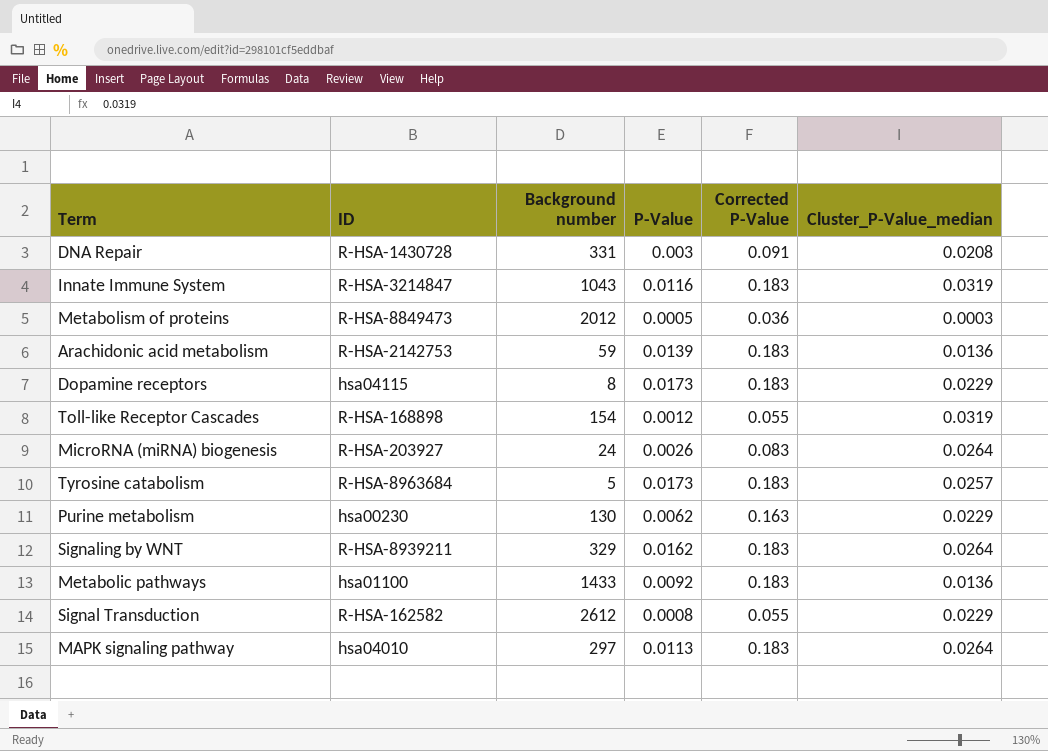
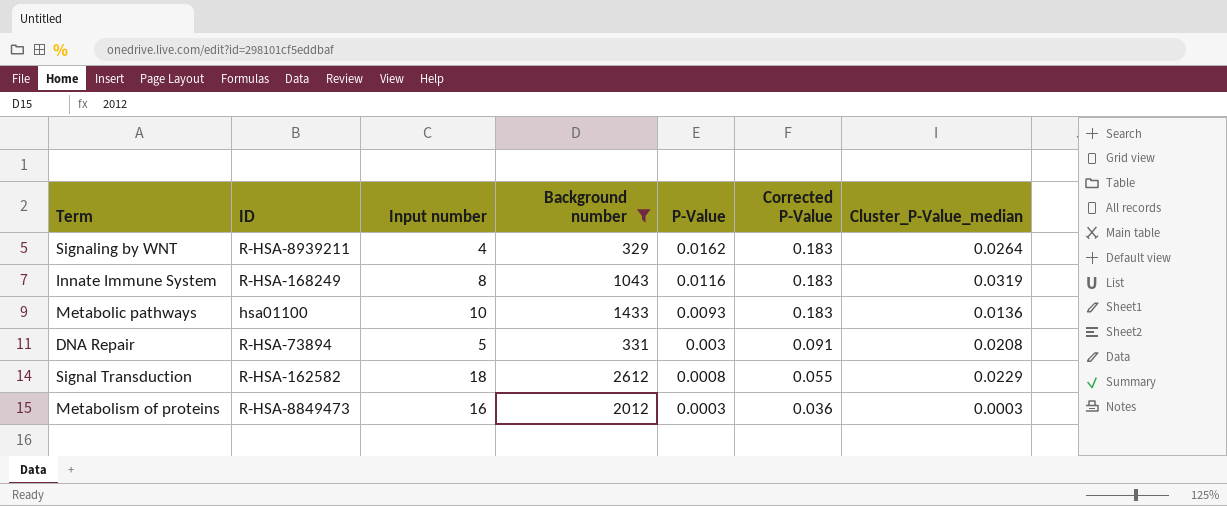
filter: none -> Background number >= 329
row order: none -> P-Value descending
column Input number | position: none -> 3
Innate Immune System | ID: R-HSA-3214847 -> R-HSA-168249
Metabolic pathways | P-Value: 0.0092 -> 0.0093
DNA Repair | ID: R-HSA-1430728 -> R-HSA-73894
Metabolism of proteins | P-Value: 0.0005 -> 0.0003

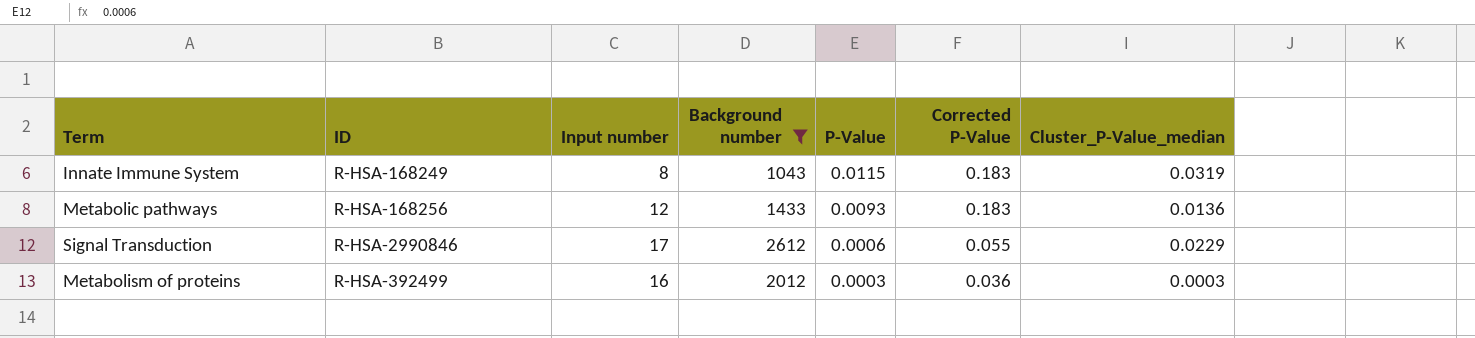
row Signaling by WNT: R-HSA-8939211 | 4 | 329 | 0.0162 | 0.183 | 0.0264 -> none
row DNA Repair: R-HSA-73894 | 5 | 331 | 0.003 | 0.091 | 0.0208 -> none
Innate Immune System | P-Value: 0.0116 -> 0.0115
Metabolic pathways | ID: hsa01100 -> R-HSA-168256
Metabolic pathways | Input number: 10 -> 12
Signal Transduction | ID: R-HSA-162582 -> R-HSA-2990846
Signal Transduction | Input number: 18 -> 17
Signal Transduction | P-Value: 0.0008 -> 0.0006
Metabolism of proteins | ID: R-HSA-8849473 -> R-HSA-392499

